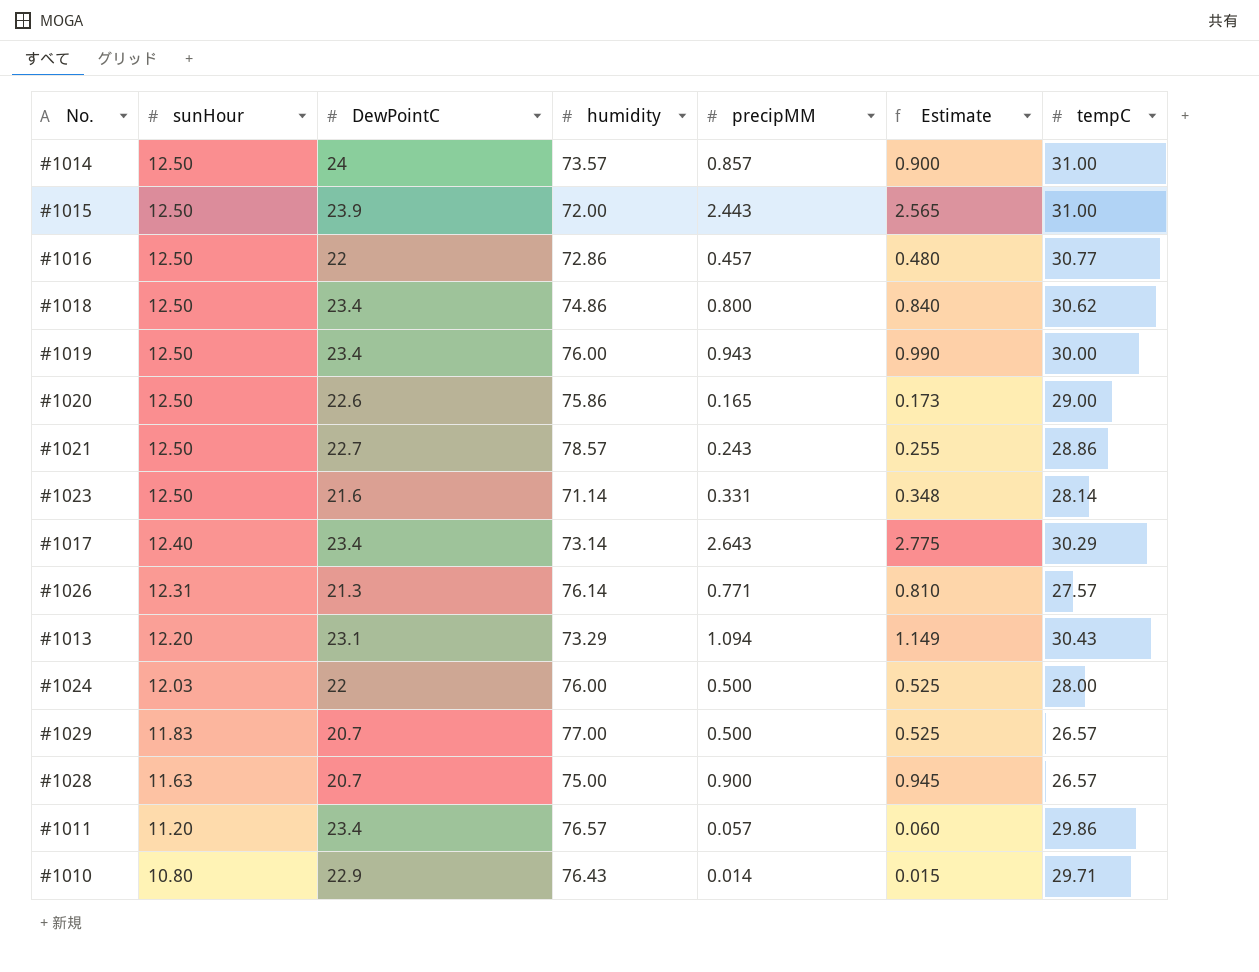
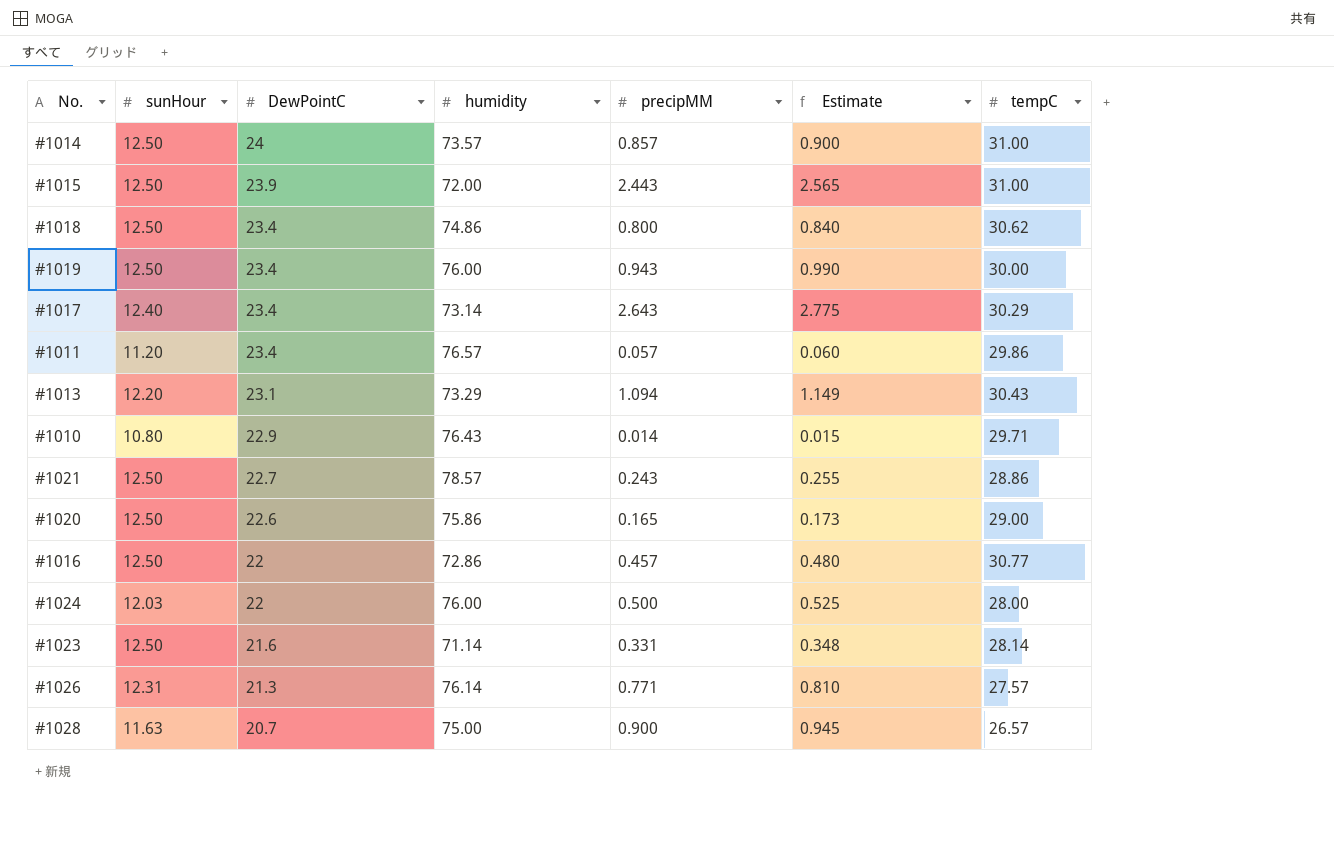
row order: sunHour descending -> DewPointC descending
row #1029: 11.83 | 20.7 | 77.00 | 0.500 | 0.525 | 26.57 -> none

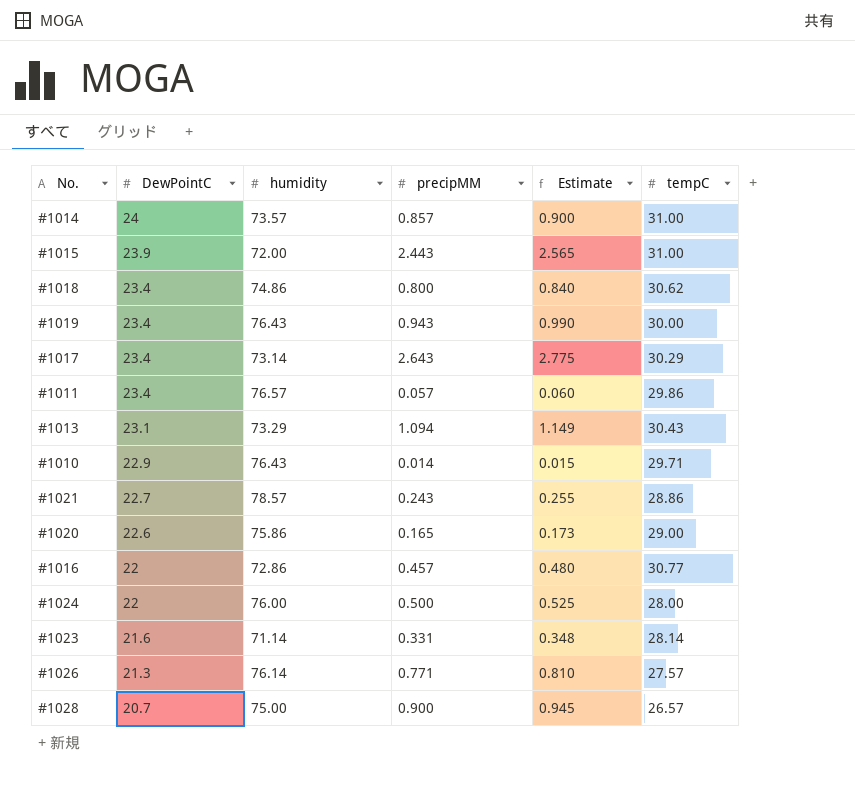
column sunHour | position: 2 -> none
#1019 | humidity: 76.00 -> 76.43

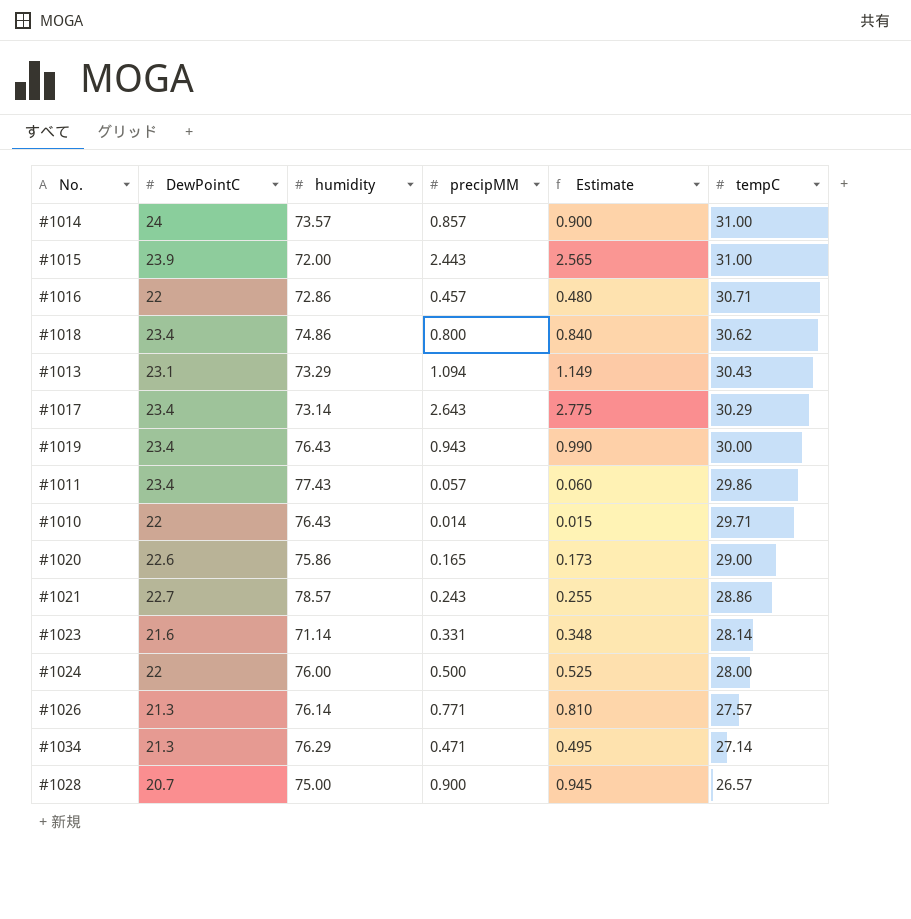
row order: DewPointC descending -> tempC descending
#1016 | tempC: 30.77 -> 30.71
#1011 | humidity: 76.57 -> 77.43
#1010 | DewPointC: 22.9 -> 22
row #1034: none -> 21.3 | 76.29 | 0.471 | 0.495 | 27.14

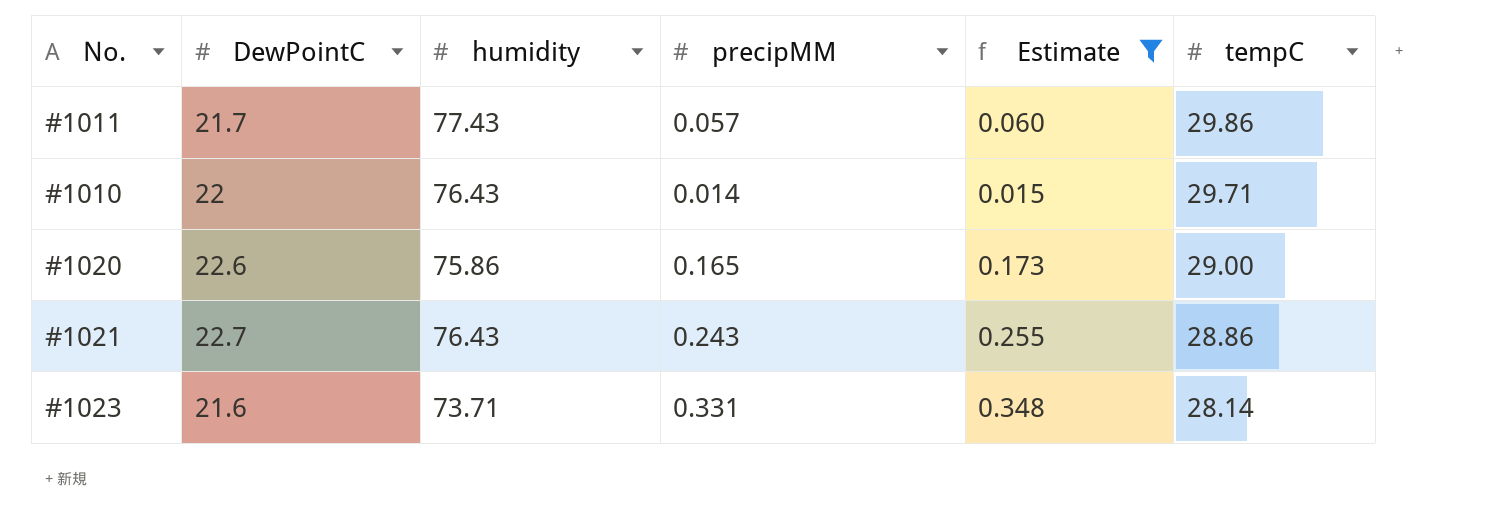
filter: none -> Estimate <= 0.348
#1011 | DewPointC: 23.4 -> 21.7
#1021 | humidity: 78.57 -> 76.43
#1023 | humidity: 71.14 -> 73.71

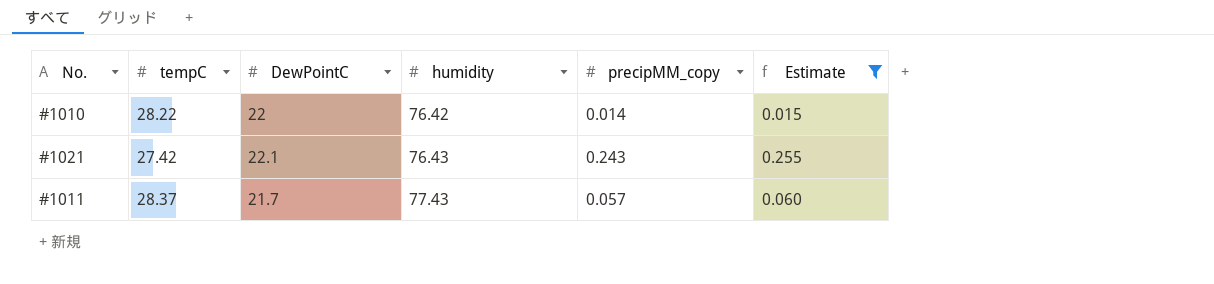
row order: tempC descending -> humidity ascending
column tempC | position: 6 -> 2
column name: precipMM -> precipMM_copy
row #1020: 22.6 | 75.86 | 0.165 | 0.173 | 29.00 -> none
row #1023: 21.6 | 73.71 | 0.331 | 0.348 | 28.14 -> none
#1010 | tempC: 29.71 -> 28.22
#1010 | humidity: 76.43 -> 76.42
#1021 | tempC: 28.86 -> 27.42
#1021 | DewPointC: 22.7 -> 22.1
#1011 | tempC: 29.86 -> 28.37

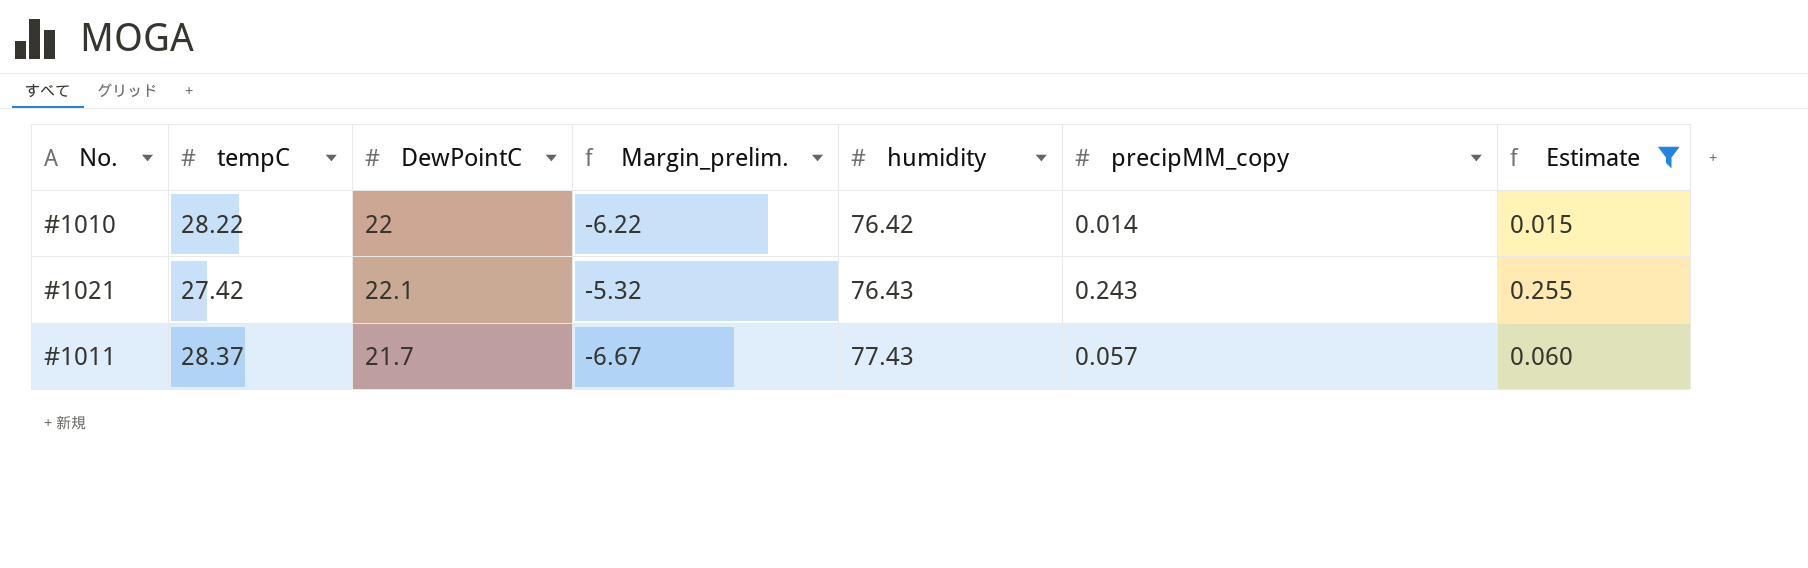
column Margin_prelim. | formula: none -> [DewPointC] - [tempC]

